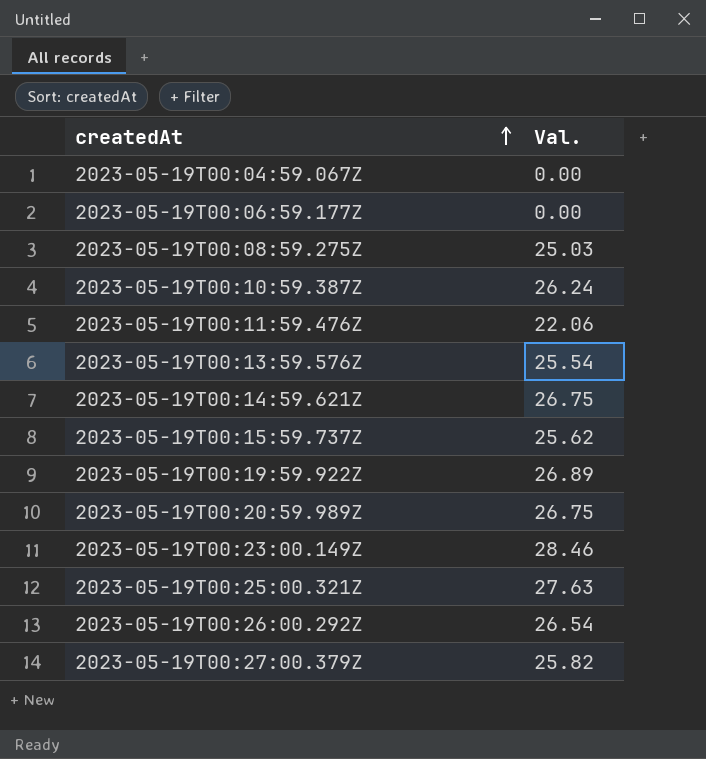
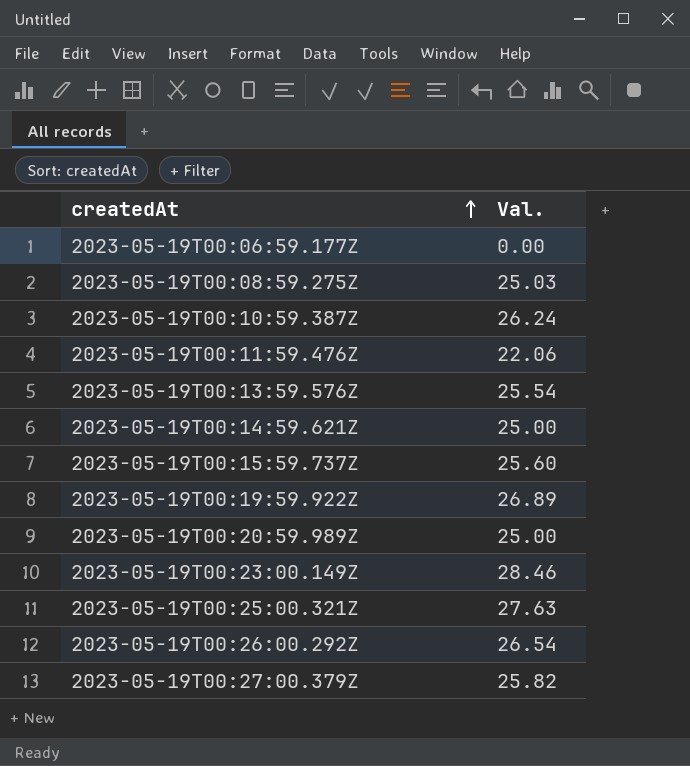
row 2023-05-19T00:04:59.067Z: 0.00 -> none
2023-05-19T00:14:59.621Z | Val.: 26.75 -> 25.00
2023-05-19T00:15:59.737Z | Val.: 25.62 -> 25.60
2023-05-19T00:20:59.989Z | Val.: 26.75 -> 25.00

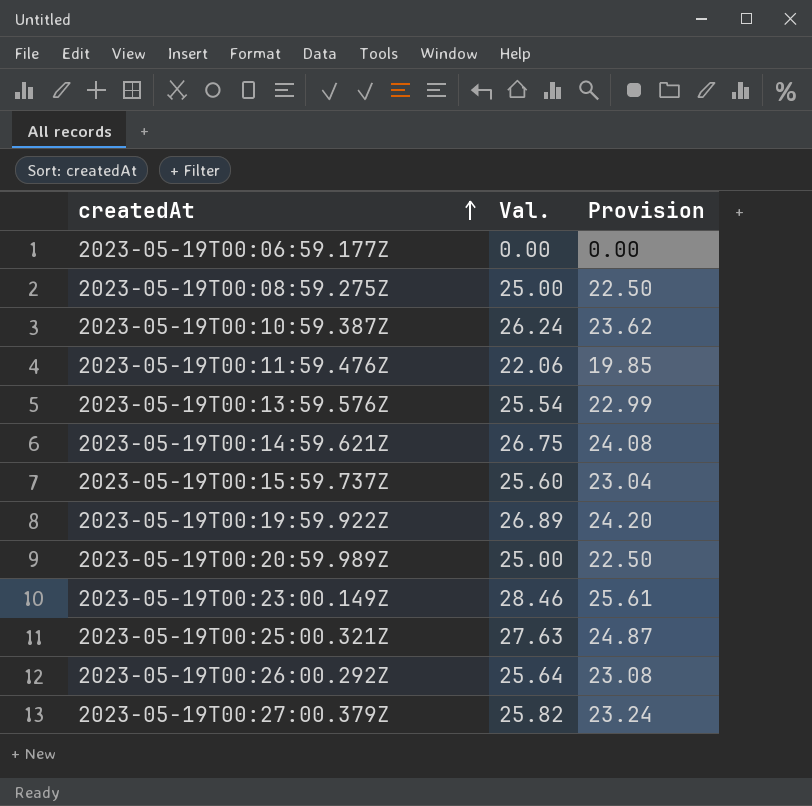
column Provision | formula: none -> [Val.] * 0.9
2023-05-19T00:08:59.275Z | Val.: 25.03 -> 25.00
2023-05-19T00:14:59.621Z | Val.: 25.00 -> 26.75
2023-05-19T00:26:00.292Z | Val.: 26.54 -> 25.64

